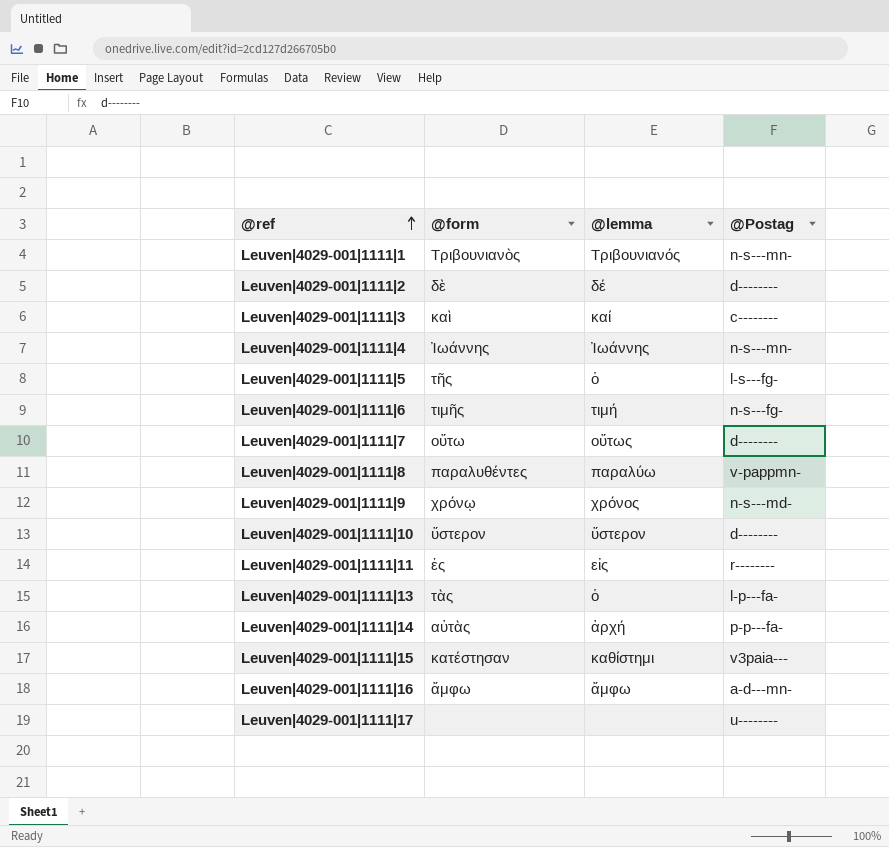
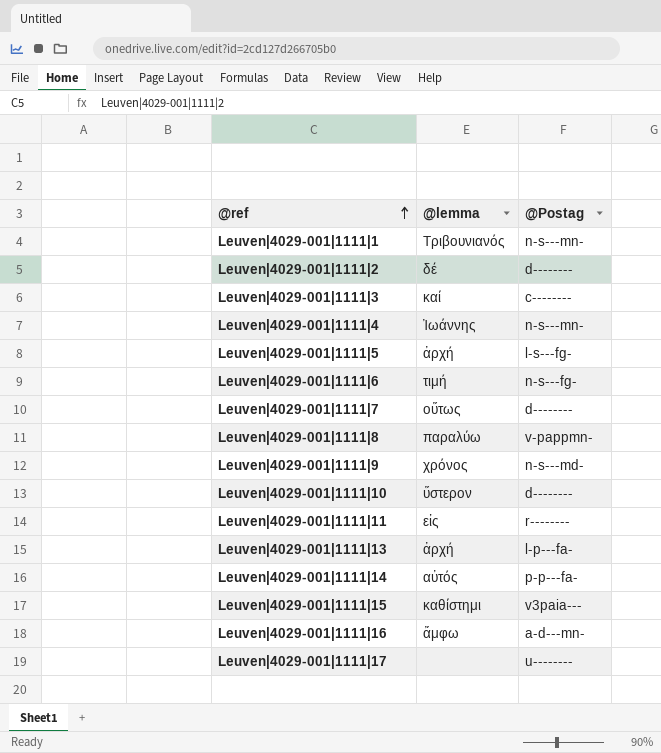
column @form | position: 2 -> none
Leuven|4029-001|1111|5 | @lemma: ὁ -> ἀρχή
Leuven|4029-001|1111|13 | @lemma: ὁ -> ἀρχή
Leuven|4029-001|1111|14 | @lemma: ἀρχή -> αὐτός

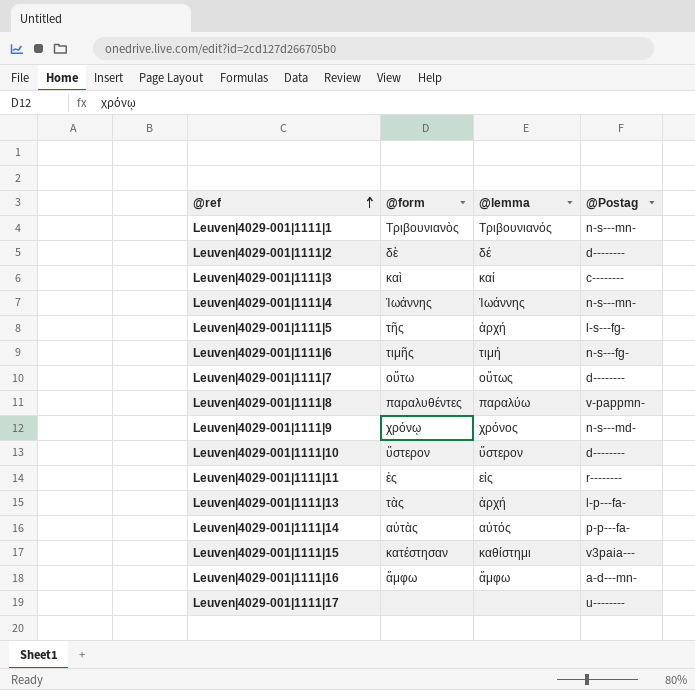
column @form | position: none -> 2

